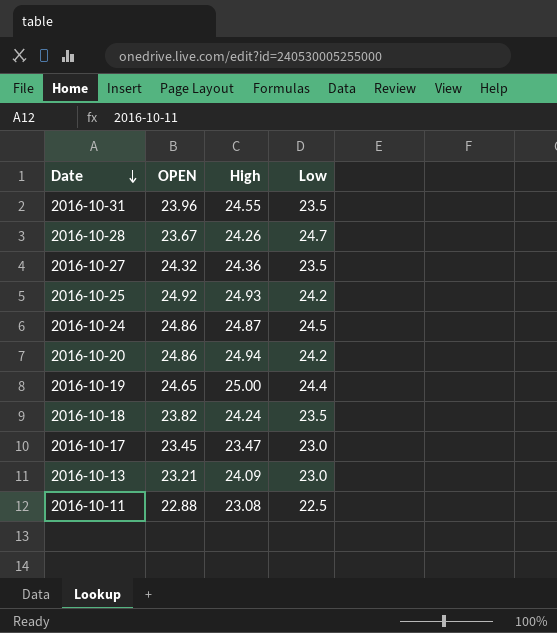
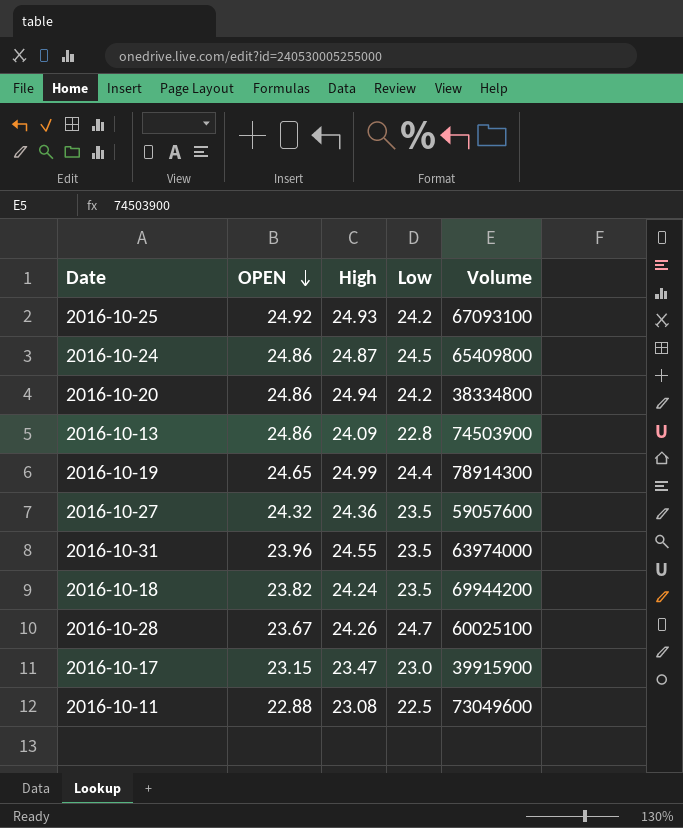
row order: Date descending -> OPEN descending
column Volume | position: none -> 5
2016-10-13 | OPEN: 23.21 -> 24.86
2016-10-13 | Low: 23.0 -> 22.8
2016-10-19 | High: 25.00 -> 24.99
2016-10-17 | OPEN: 23.45 -> 23.15

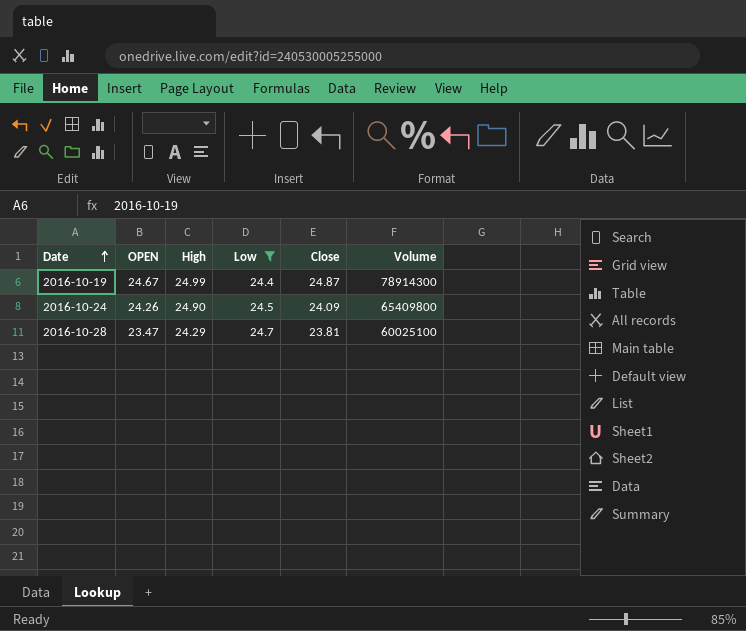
filter: none -> Low >= 24.4
row order: OPEN descending -> Date ascending
column Close | position: none -> 5
2016-10-19 | OPEN: 24.65 -> 24.67
2016-10-24 | OPEN: 24.86 -> 24.26
2016-10-24 | High: 24.87 -> 24.90
2016-10-28 | OPEN: 23.67 -> 23.47
2016-10-28 | High: 24.26 -> 24.29

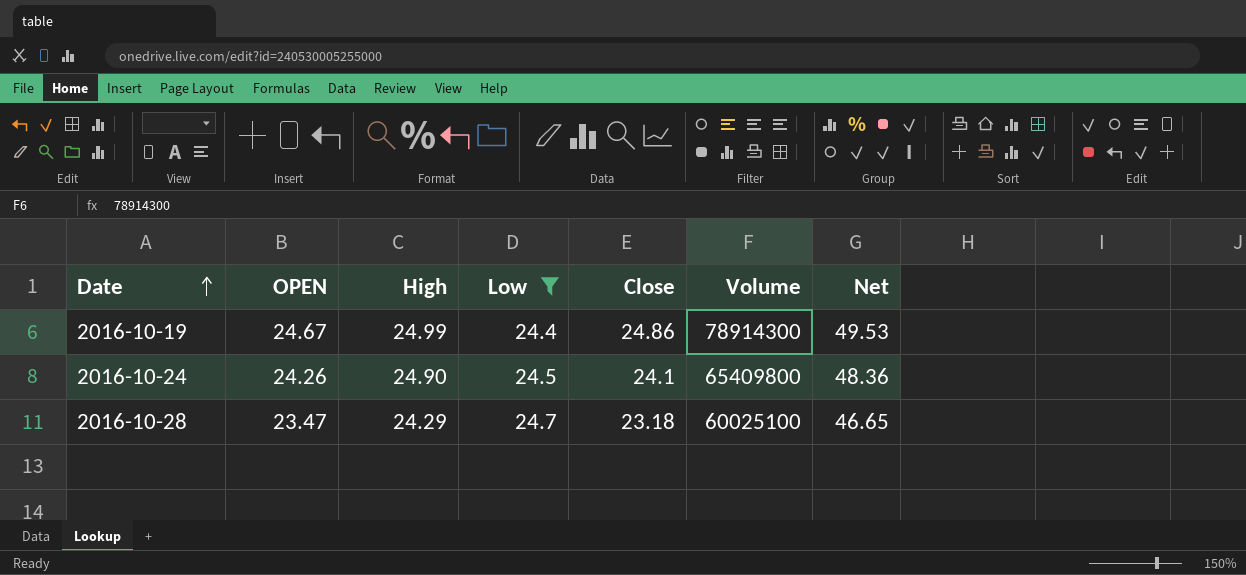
column Net | formula: none -> [OPEN] + [Close]
2016-10-19 | Close: 24.87 -> 24.86
2016-10-24 | Close: 24.09 -> 24.1
2016-10-28 | Close: 23.81 -> 23.18

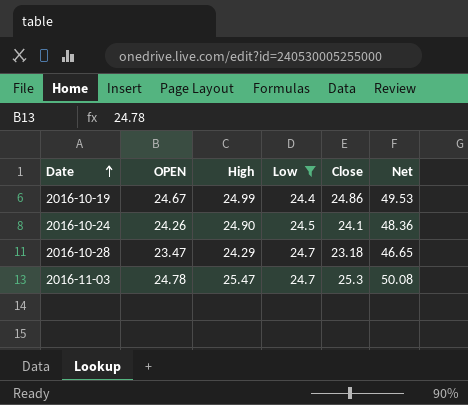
column Volume | position: 6 -> none
row 2016-11-03: none -> 24.78 | 25.47 | 24.7 | 25.3 | 50.08

